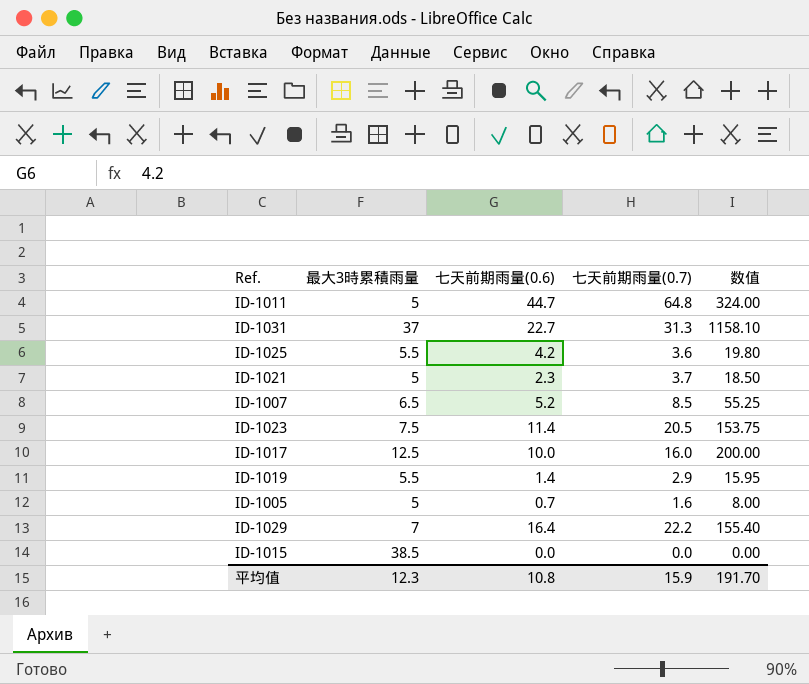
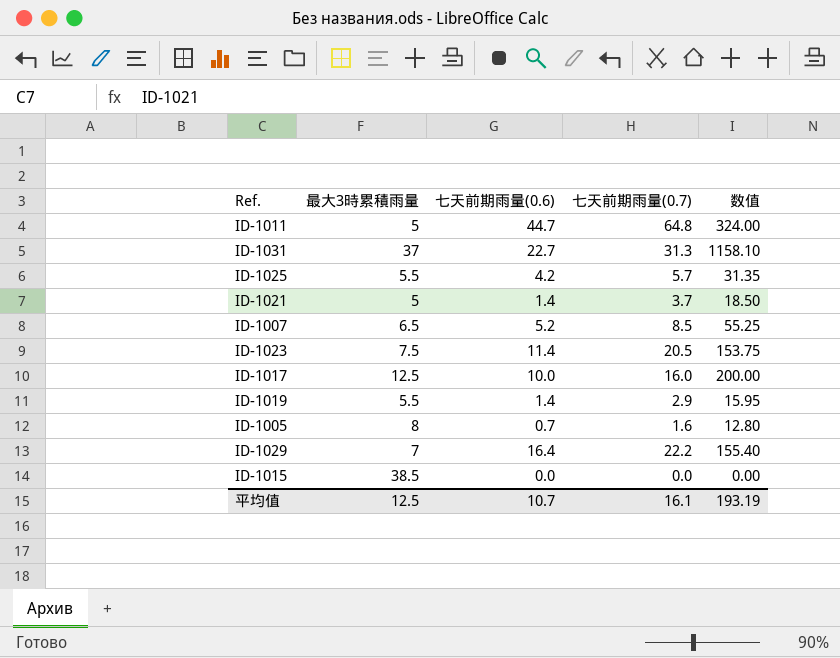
ID-1025 | 七天前期雨量(0.7): 3.6 -> 5.7
ID-1025 | 数值: 19.80 -> 31.35
ID-1021 | 七天前期雨量(0.6): 2.3 -> 1.4
ID-1005 | 最大3時累積雨量: 5 -> 8
ID-1005 | 数值: 8.00 -> 12.80
平均值 | 最大3時累積雨量: 12.3 -> 12.5
平均值 | 七天前期雨量(0.6): 10.8 -> 10.7
平均值 | 七天前期雨量(0.7): 15.9 -> 16.1
平均值 | 数值: 191.70 -> 193.19

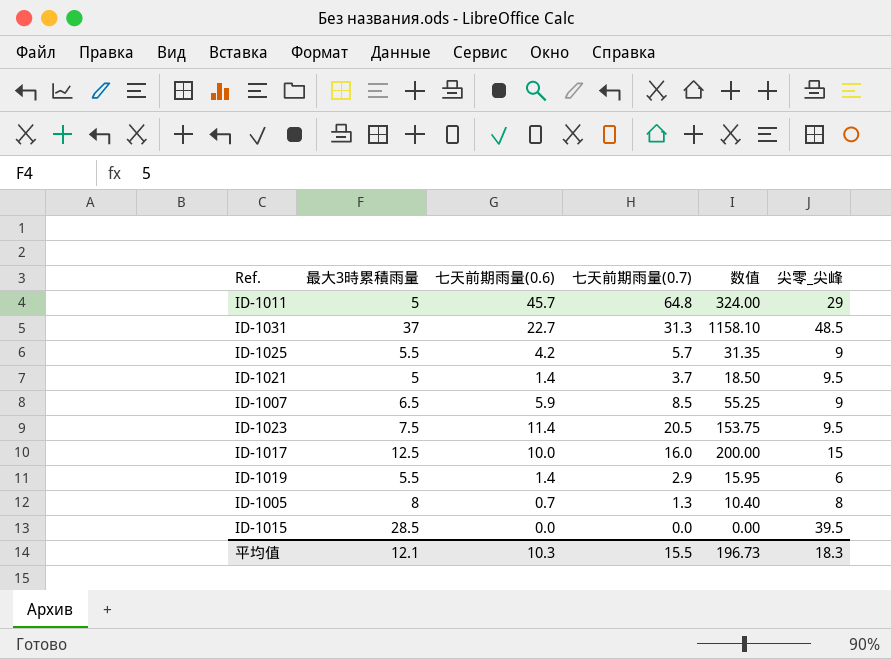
column 尖零_尖峰 | position: none -> 6
row ID-1029: 7 | 16.4 | 22.2 | 155.40 -> none
ID-1011 | 七天前期雨量(0.6): 44.7 -> 45.7
ID-1007 | 七天前期雨量(0.6): 5.2 -> 5.9
ID-1005 | 七天前期雨量(0.7): 1.6 -> 1.3
ID-1005 | 数值: 12.80 -> 10.40
ID-1015 | 最大3時累積雨量: 38.5 -> 28.5
平均值 | 最大3時累積雨量: 12.5 -> 12.1
平均值 | 七天前期雨量(0.6): 10.7 -> 10.3
平均值 | 七天前期雨量(0.7): 16.1 -> 15.5
平均值 | 数值: 193.19 -> 196.73

